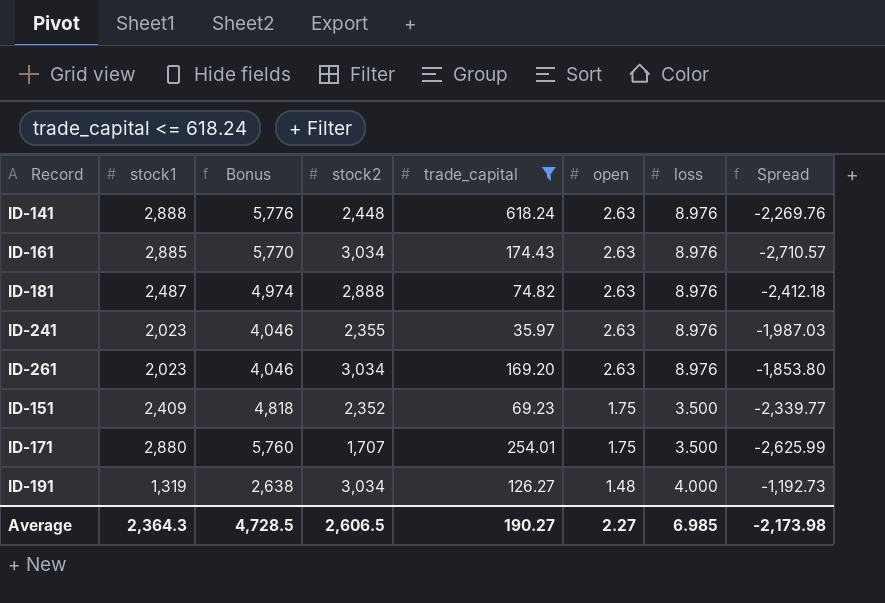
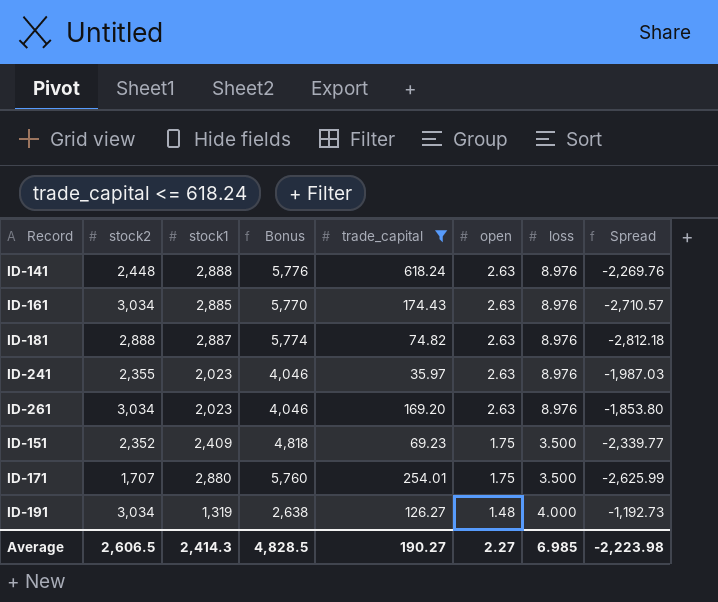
column stock2 | position: 4 -> 2
ID-181 | stock1: 2,487 -> 2,887
ID-181 | Bonus: 4,974 -> 5,774
ID-181 | Spread: -2,412.18 -> -2,812.18
Average | stock1: 2,364.3 -> 2,414.3
Average | Bonus: 4,728.5 -> 4,828.5
Average | Spread: -2,173.98 -> -2,223.98

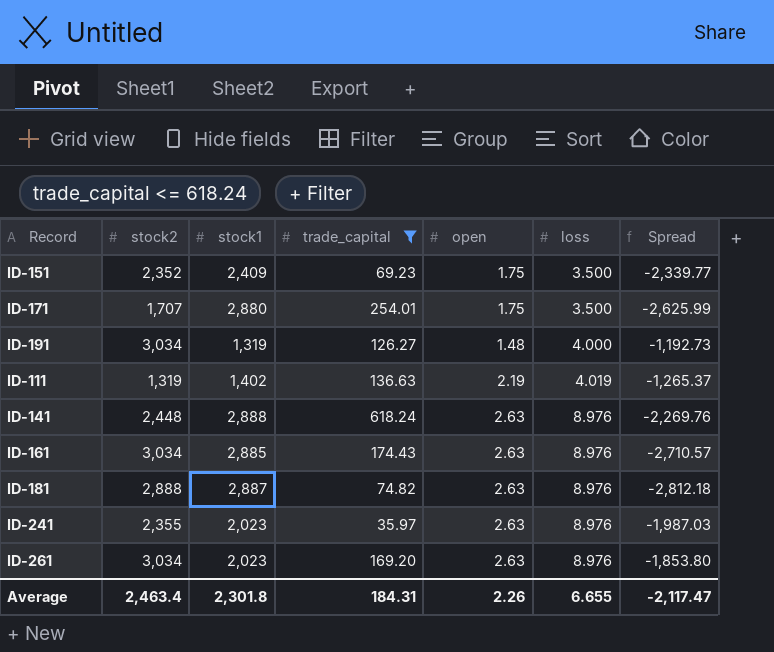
row order: open descending -> loss ascending
column Bonus | formula: [stock1] * 2 -> none
row ID-111: none -> 1,319 | 1,402 | 136.63 | 2.19 | 4.019 | -1,265.37
Average | stock2: 2,606.5 -> 2,463.4
Average | stock1: 2,414.3 -> 2,301.8
Average | trade_capital: 190.27 -> 184.31
Average | open: 2.27 -> 2.26
Average | loss: 6.985 -> 6.655
Average | Spread: -2,223.98 -> -2,117.47

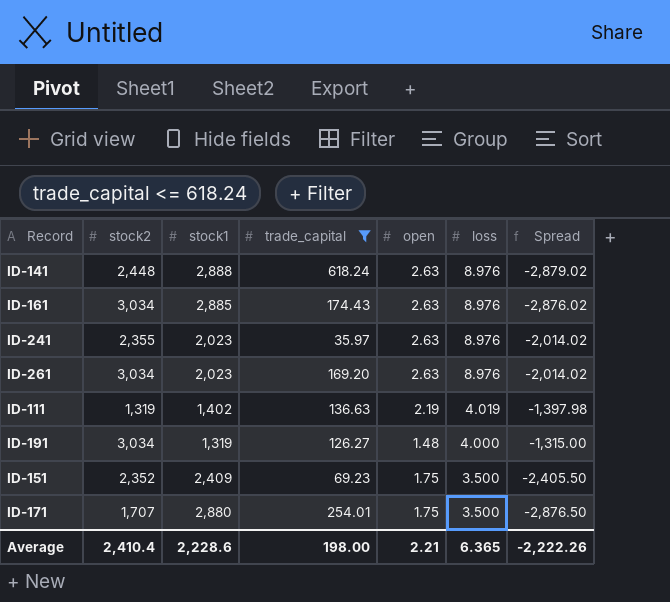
row order: loss ascending -> loss descending
column Spread | formula: [trade_capital] - [stock1] -> [loss] - [stock1]
row ID-181: 2,888 | 2,887 | 74.82 | 2.63 | 8.976 | -2,812.18 -> none
Average | stock2: 2,463.4 -> 2,410.4
Average | stock1: 2,301.8 -> 2,228.6
Average | trade_capital: 184.31 -> 198.00
Average | open: 2.26 -> 2.21
Average | loss: 6.655 -> 6.365
Average | Spread: -2,117.47 -> -2,222.26

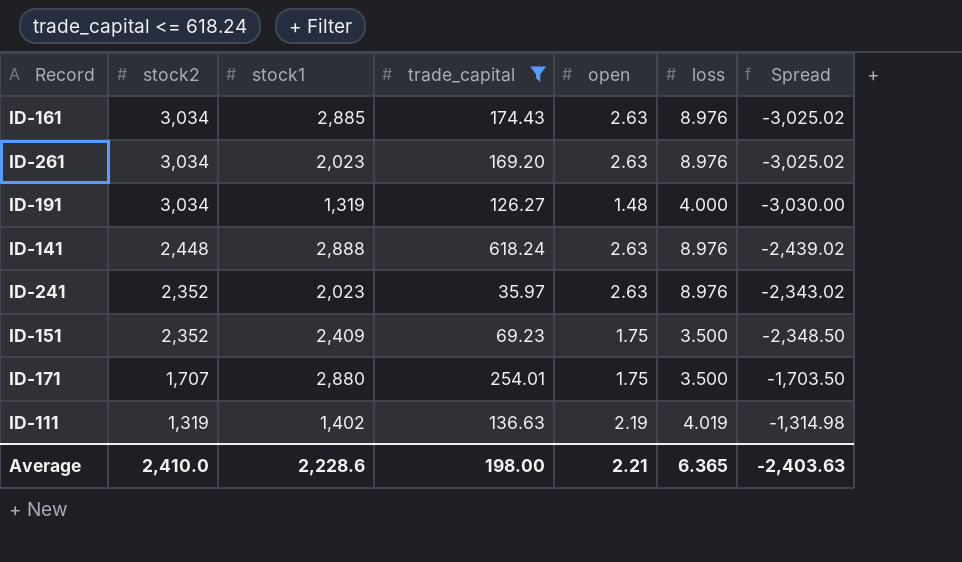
row order: loss descending -> stock2 descending
column Spread | formula: [loss] - [stock1] -> [loss] - [stock2]
ID-241 | stock2: 2,355 -> 2,352
Average | stock2: 2,410.4 -> 2,410.0
Average | Spread: -2,222.26 -> -2,403.63

